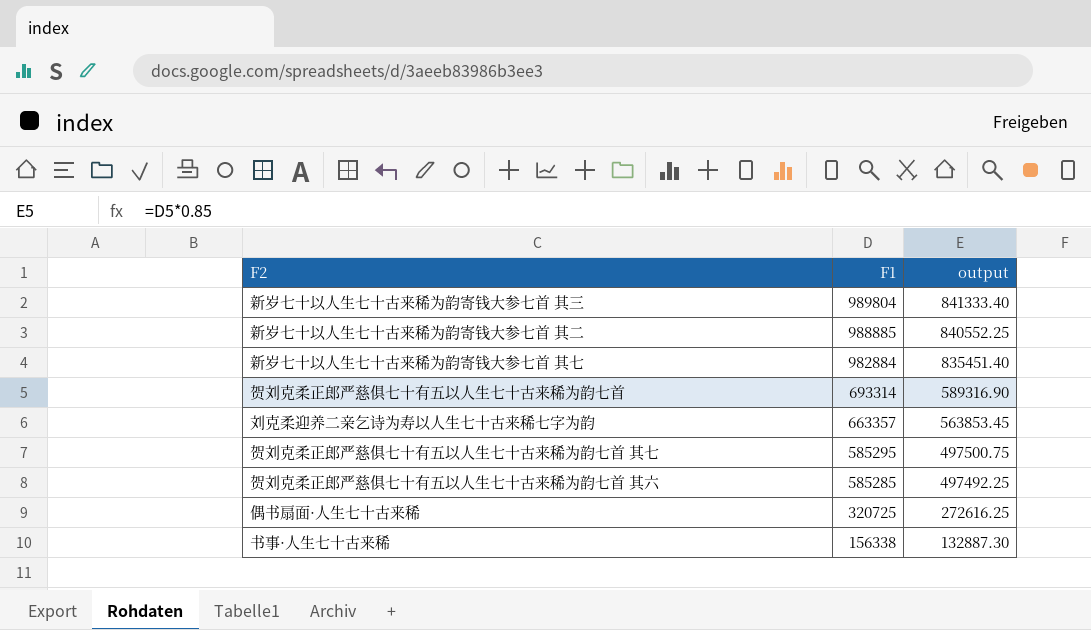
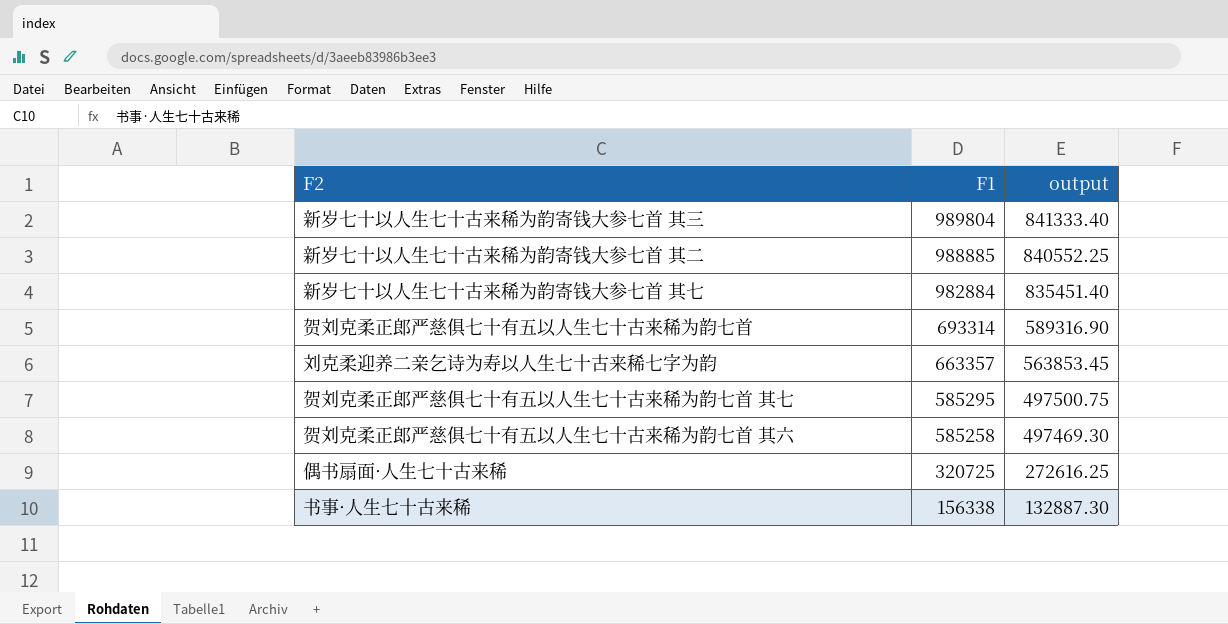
贺刘克柔正郎严慈俱七十有五以人生七十古来稀为韵七首 其六 | F1: 585285 -> 585258
贺刘克柔正郎严慈俱七十有五以人生七十古来稀为韵七首 其六 | output: 497492.25 -> 497469.30

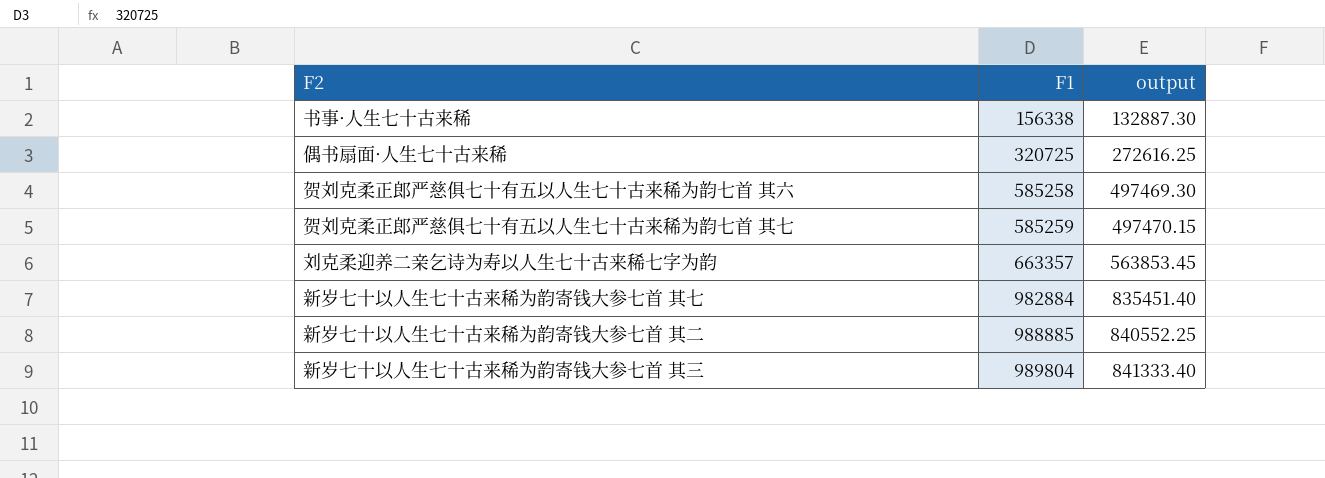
row order: F1 descending -> F1 ascending
row 贺刘克柔正郎严慈俱七十有五以人生七十古来稀为韵七首: 693314 | 589316.90 -> none
贺刘克柔正郎严慈俱七十有五以人生七十古来稀为韵七首 其七 | F1: 585295 -> 585259
贺刘克柔正郎严慈俱七十有五以人生七十古来稀为韵七首 其七 | output: 497500.75 -> 497470.15

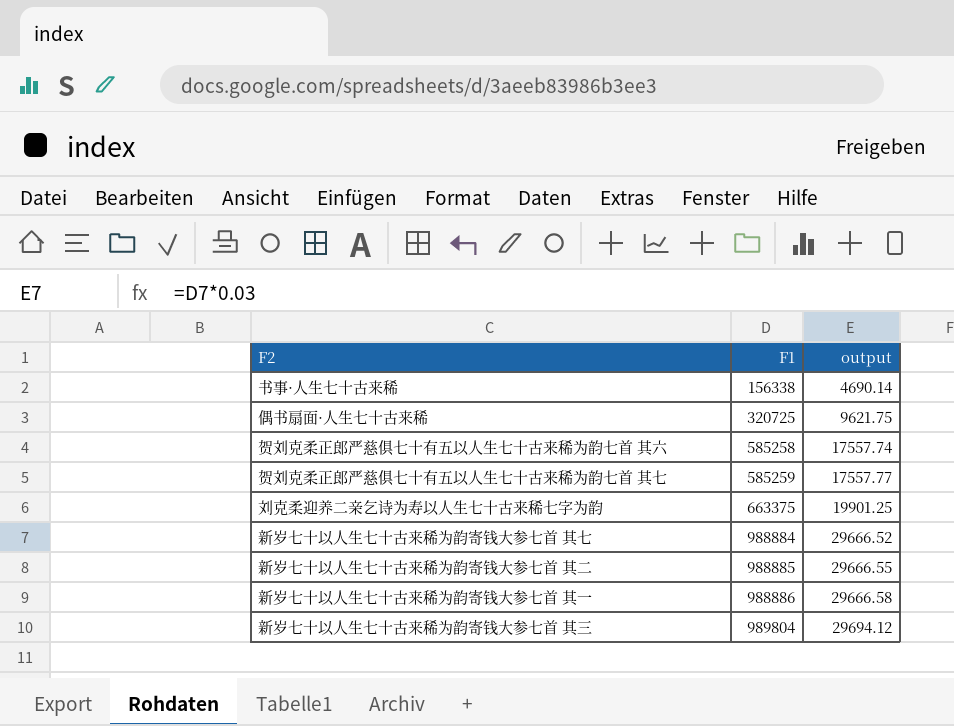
column output | formula: [F1] * 0.85 -> [F1] * 0.03
刘克柔迎养二亲乞诗为寿以人生七十古来稀七字为韵 | F1: 663357 -> 663375
新岁七十以人生七十古来稀为韵寄钱大参七首 其七 | F1: 982884 -> 988884
row 新岁七十以人生七十古来稀为韵寄钱大参七首 其一: none -> 988886 | 29666.58

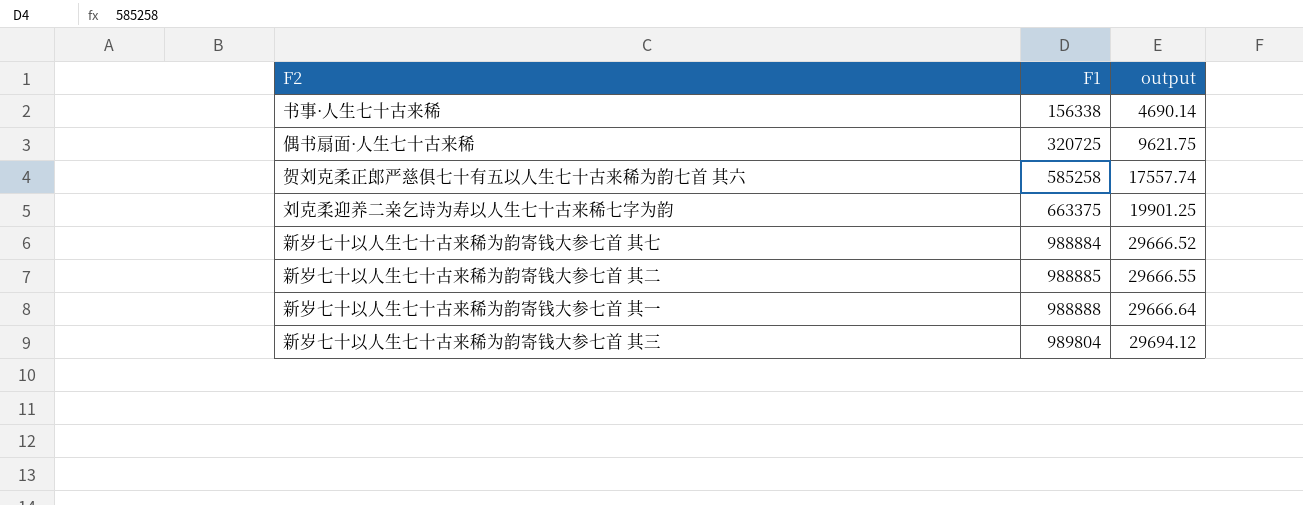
row 贺刘克柔正郎严慈俱七十有五以人生七十古来稀为韵七首 其七: 585259 | 17557.77 -> none
新岁七十以人生七十古来稀为韵寄钱大参七首 其一 | F1: 988886 -> 988888
新岁七十以人生七十古来稀为韵寄钱大参七首 其一 | output: 29666.58 -> 29666.64

